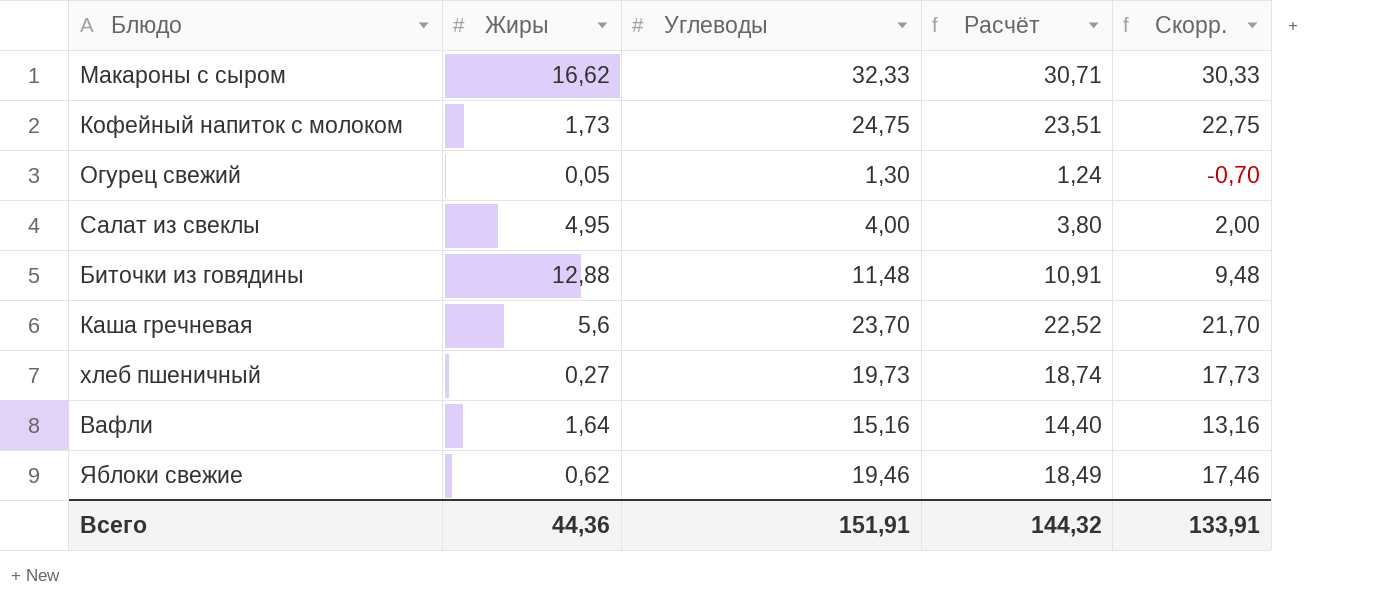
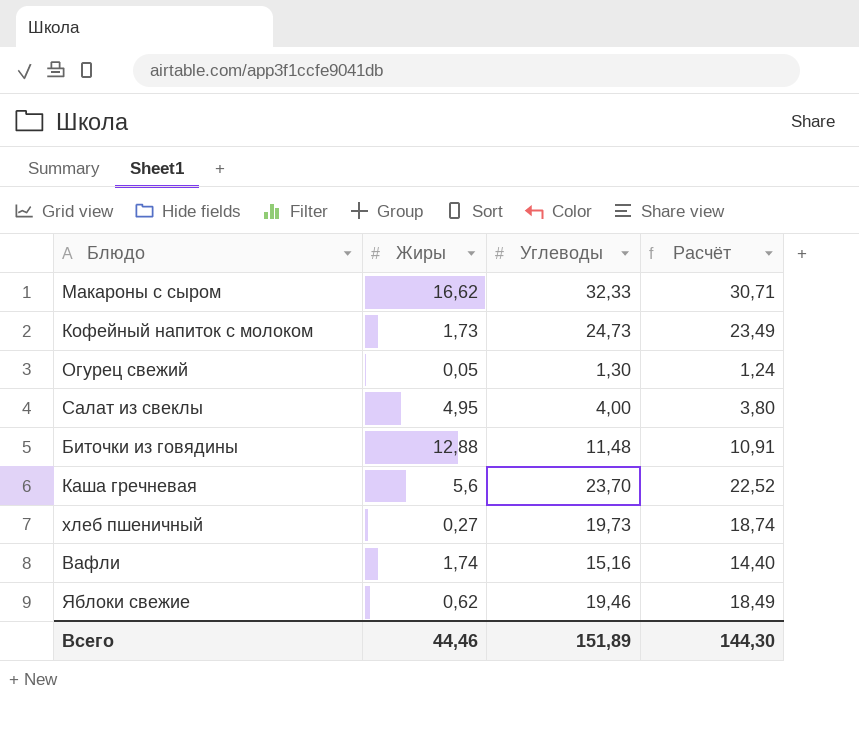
column Скорр. | formula: [Углеводы] - 2 -> none
Кофейный напиток с молоком | Углеводы: 24,75 -> 24,73
Кофейный напиток с молоком | Расчёт: 23,51 -> 23,49
Вафли | Жиры: 1,64 -> 1,74
Всего | Жиры: 44,36 -> 44,46
Всего | Углеводы: 151,91 -> 151,89
Всего | Расчёт: 144,32 -> 144,30

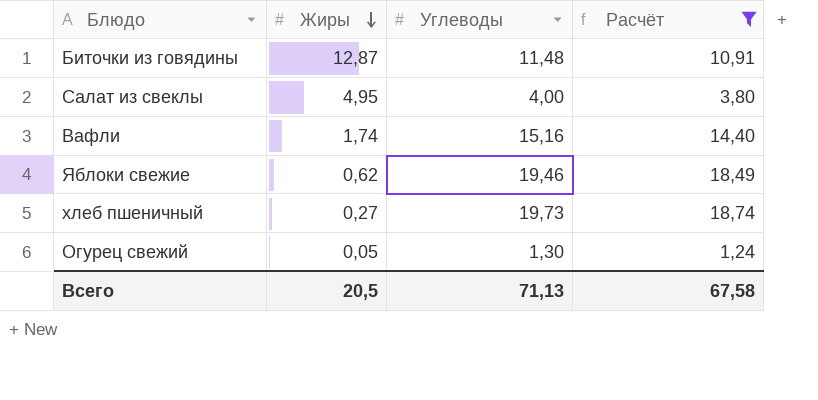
filter: none -> Расчёт <= 18,74
row order: none -> Жиры descending
Биточки из говядины | Жиры: 12,88 -> 12,87
Всего | Жиры: 44,46 -> 20,5
Всего | Углеводы: 151,89 -> 71,13
Всего | Расчёт: 144,30 -> 67,58

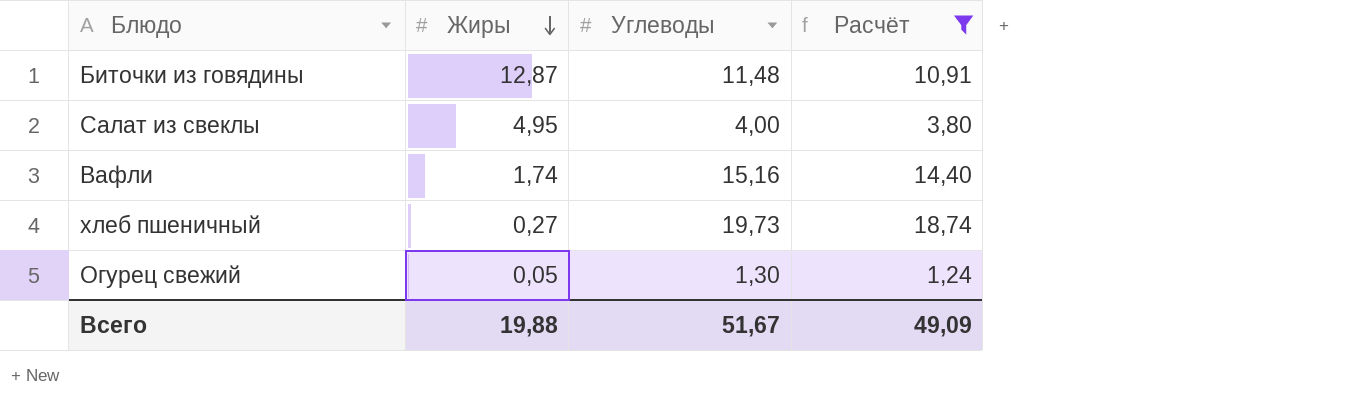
row Яблоки свежие: 0,62 | 19,46 | 18,49 -> none
Всего | Жиры: 20,5 -> 19,88
Всего | Углеводы: 71,13 -> 51,67
Всего | Расчёт: 67,58 -> 49,09

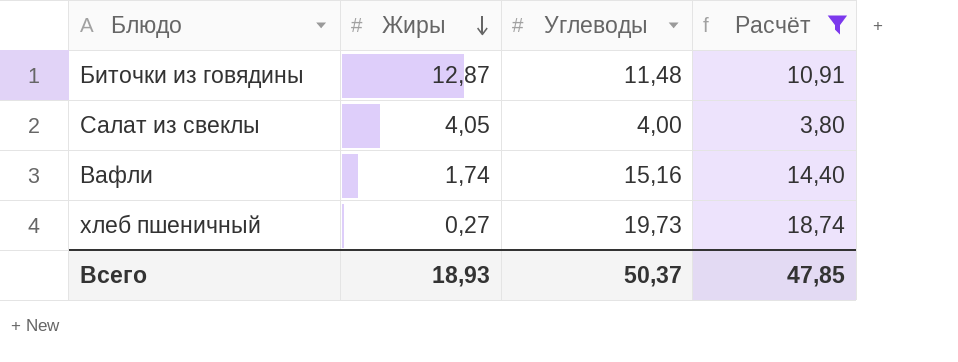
row Огурец свежий: 0,05 | 1,30 | 1,24 -> none
Салат из свеклы | Жиры: 4,95 -> 4,05
Всего | Жиры: 19,88 -> 18,93
Всего | Углеводы: 51,67 -> 50,37
Всего | Расчёт: 49,09 -> 47,85

